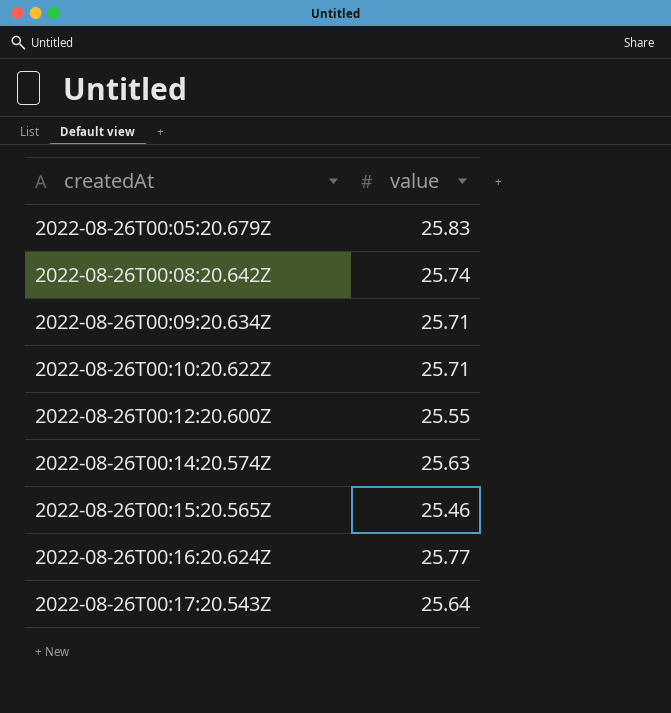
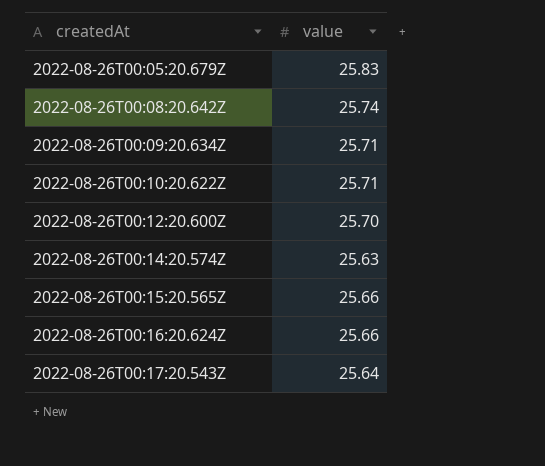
2022-08-26T00:12:20.600Z | value: 25.55 -> 25.70
2022-08-26T00:15:20.565Z | value: 25.46 -> 25.66
2022-08-26T00:16:20.624Z | value: 25.77 -> 25.66

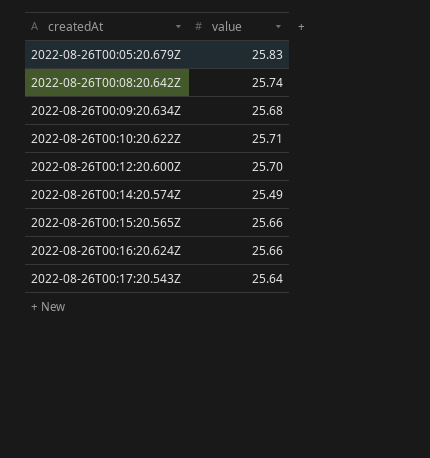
2022-08-26T00:09:20.634Z | value: 25.71 -> 25.68
2022-08-26T00:14:20.574Z | value: 25.63 -> 25.49

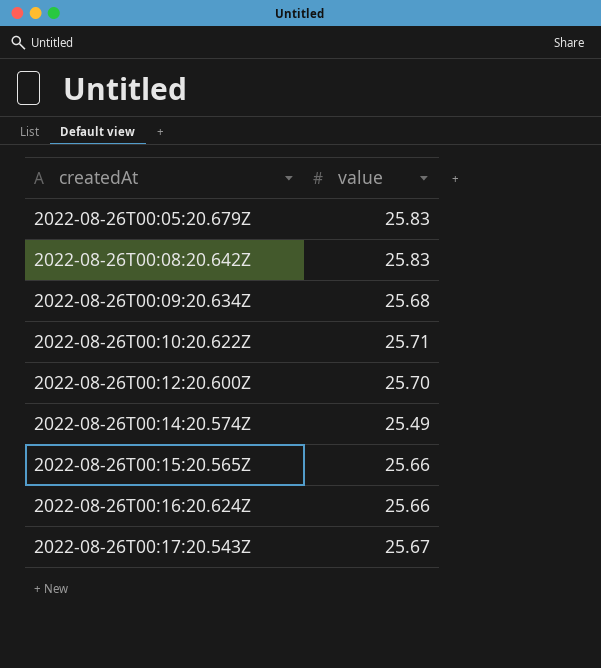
2022-08-26T00:08:20.642Z | value: 25.74 -> 25.83
2022-08-26T00:17:20.543Z | value: 25.64 -> 25.67

